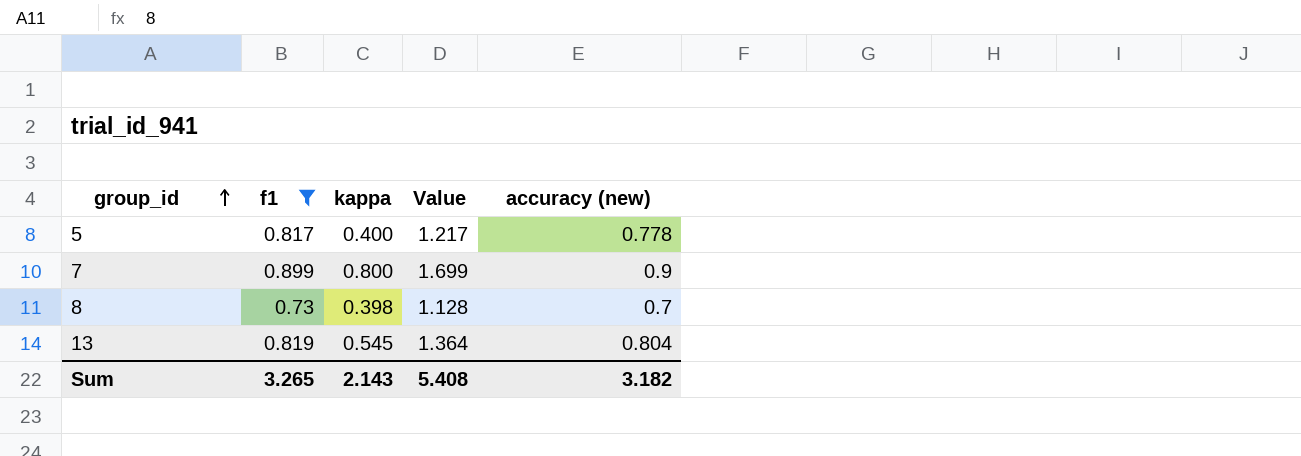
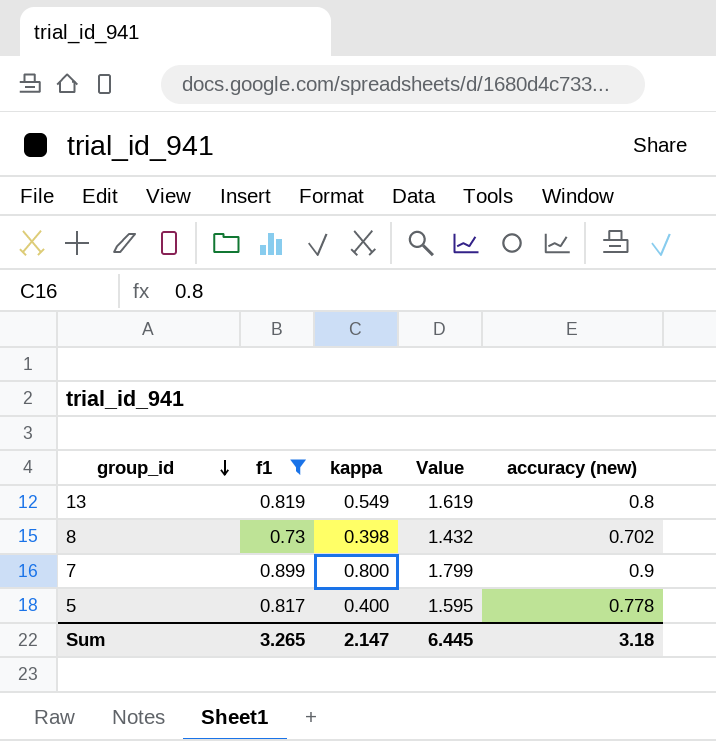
row order: group_id ascending -> group_id descending
column Value | formula: [f1] + [kappa] -> [f1] + [accuracy (new)]
13 | kappa: 0.545 -> 0.549
13 | accuracy (new): 0.804 -> 0.8
8 | accuracy (new): 0.7 -> 0.702
Sum | kappa: 2.143 -> 2.147
Sum | Value: 5.408 -> 6.445
Sum | accuracy (new): 3.182 -> 3.18

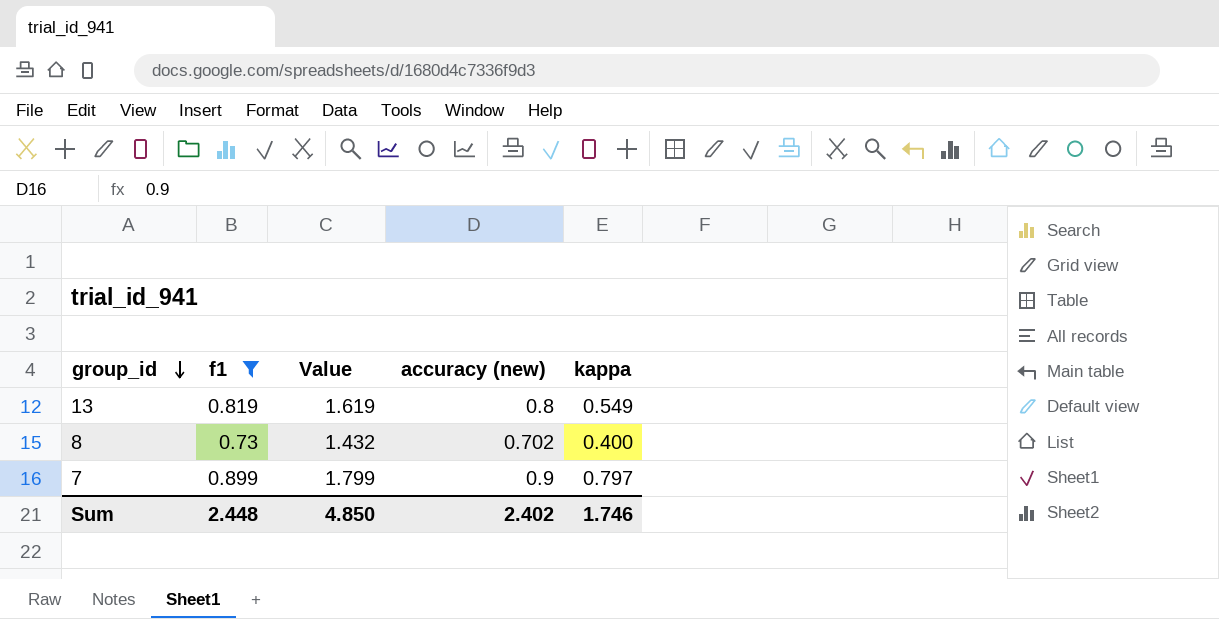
column kappa | position: 3 -> 5
row 5: 0.817 | 0.400 | 1.595 | 0.778 -> none
8 | kappa: 0.398 -> 0.400
7 | kappa: 0.800 -> 0.797
Sum | f1: 3.265 -> 2.448
Sum | Value: 6.445 -> 4.850
Sum | accuracy (new): 3.18 -> 2.402
Sum | kappa: 2.147 -> 1.746

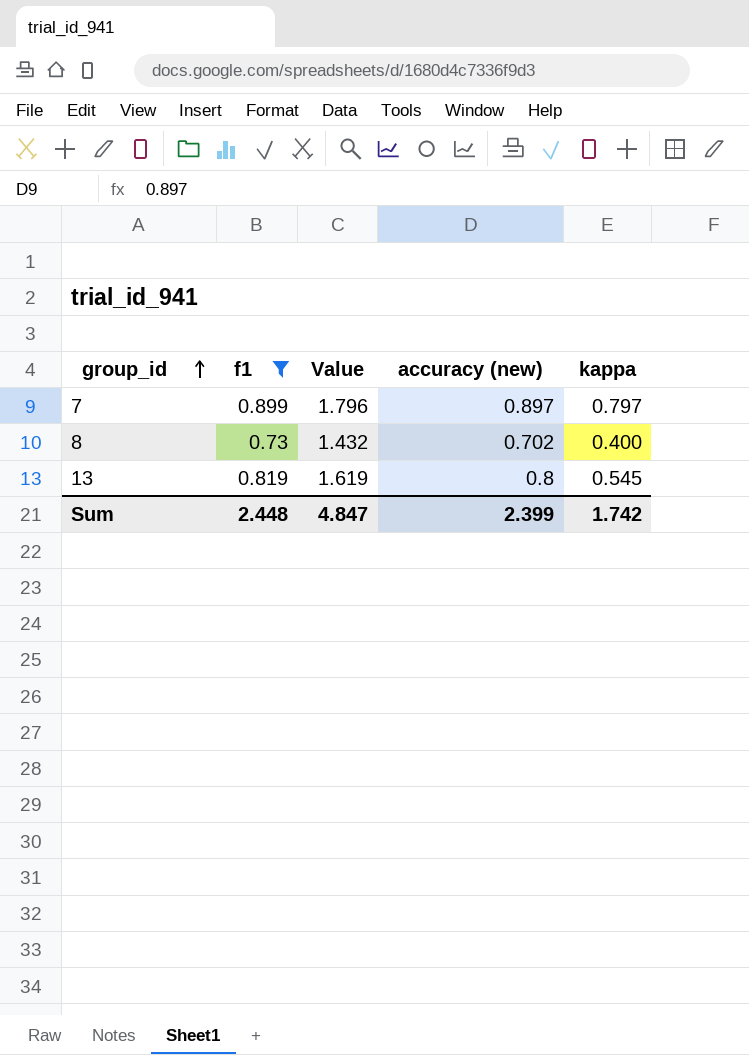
row order: group_id descending -> group_id ascending
7 | Value: 1.799 -> 1.796
7 | accuracy (new): 0.9 -> 0.897
13 | kappa: 0.549 -> 0.545
Sum | Value: 4.850 -> 4.847
Sum | accuracy (new): 2.402 -> 2.399
Sum | kappa: 1.746 -> 1.742

